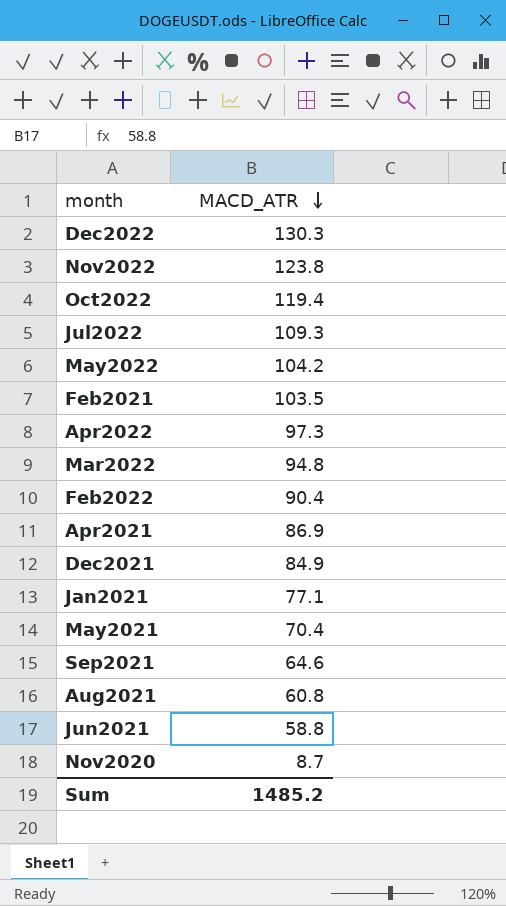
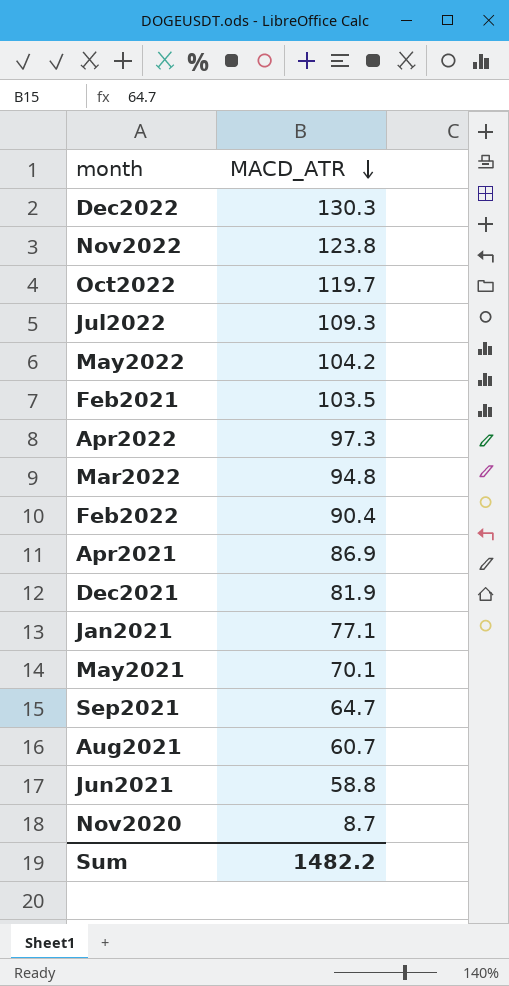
Oct2022 | MACD_ATR: 119.4 -> 119.7
Dec2021 | MACD_ATR: 84.9 -> 81.9
May2021 | MACD_ATR: 70.4 -> 70.1
Sep2021 | MACD_ATR: 64.6 -> 64.7
Aug2021 | MACD_ATR: 60.8 -> 60.7
Sum | MACD_ATR: 1485.2 -> 1482.2

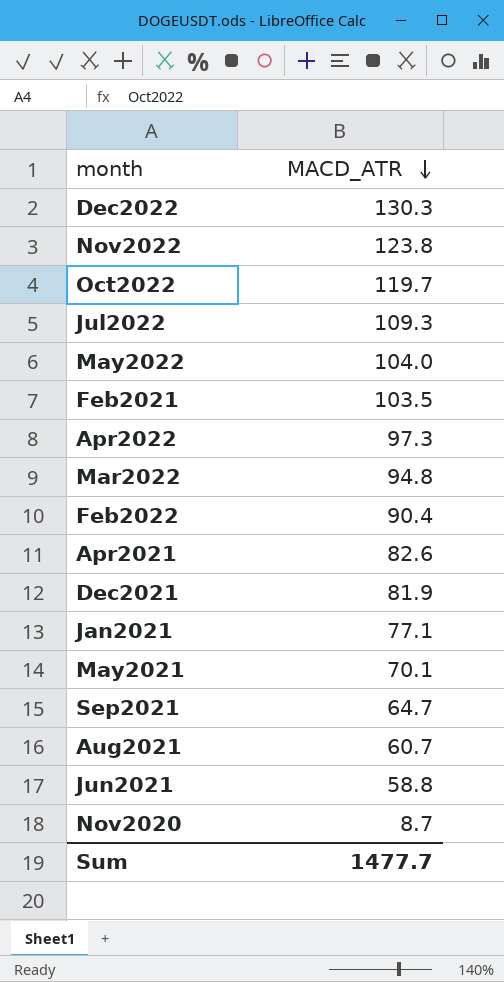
May2022 | MACD_ATR: 104.2 -> 104.0
Apr2021 | MACD_ATR: 86.9 -> 82.6
Sum | MACD_ATR: 1482.2 -> 1477.7

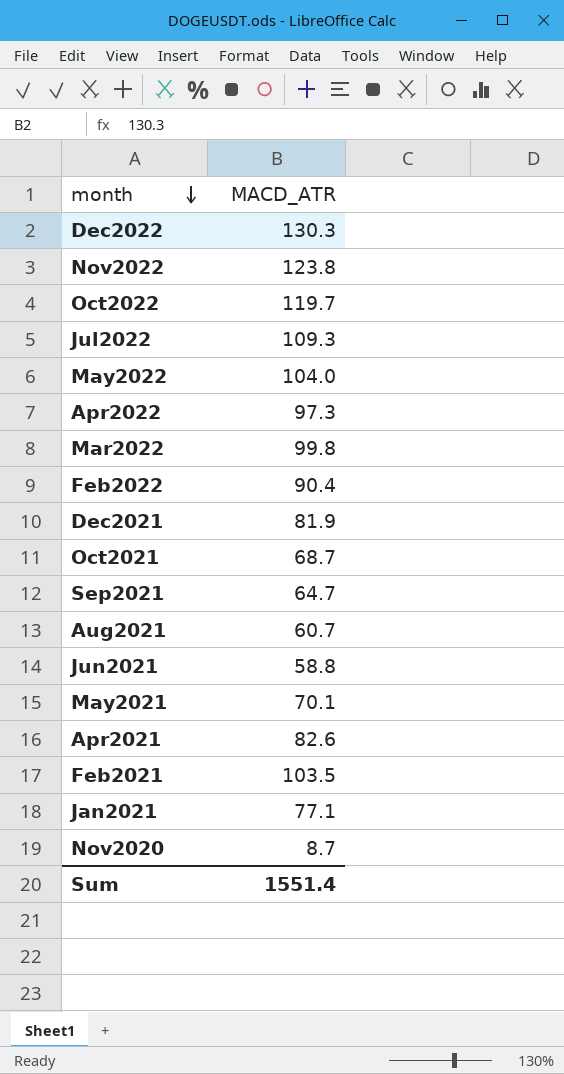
row order: MACD_ATR descending -> month descending
Mar2022 | MACD_ATR: 94.8 -> 99.8
row Oct2021: none -> 68.7
Sum | MACD_ATR: 1477.7 -> 1551.4

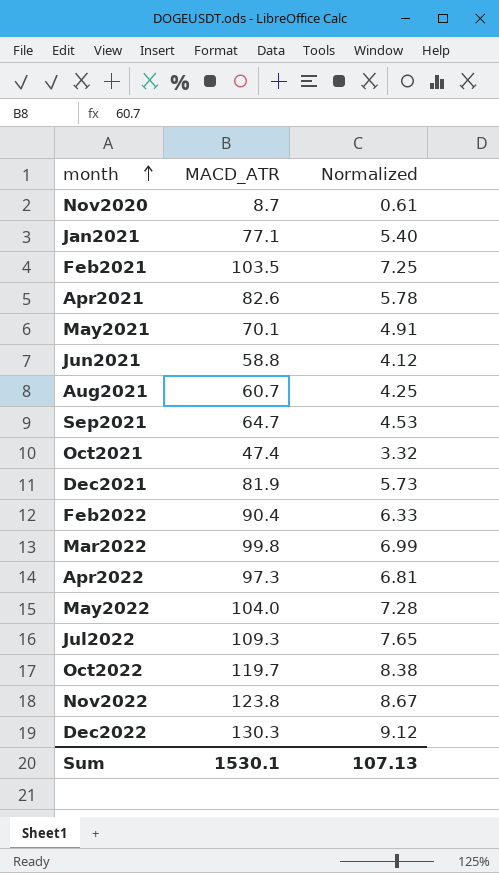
row order: month descending -> month ascending
column Normalized | formula: none -> [MACD_ATR] * 0.07
Oct2021 | MACD_ATR: 68.7 -> 47.4
Sum | MACD_ATR: 1551.4 -> 1530.1

